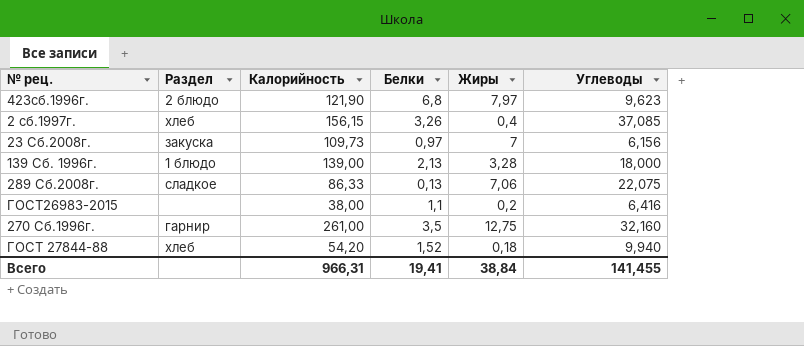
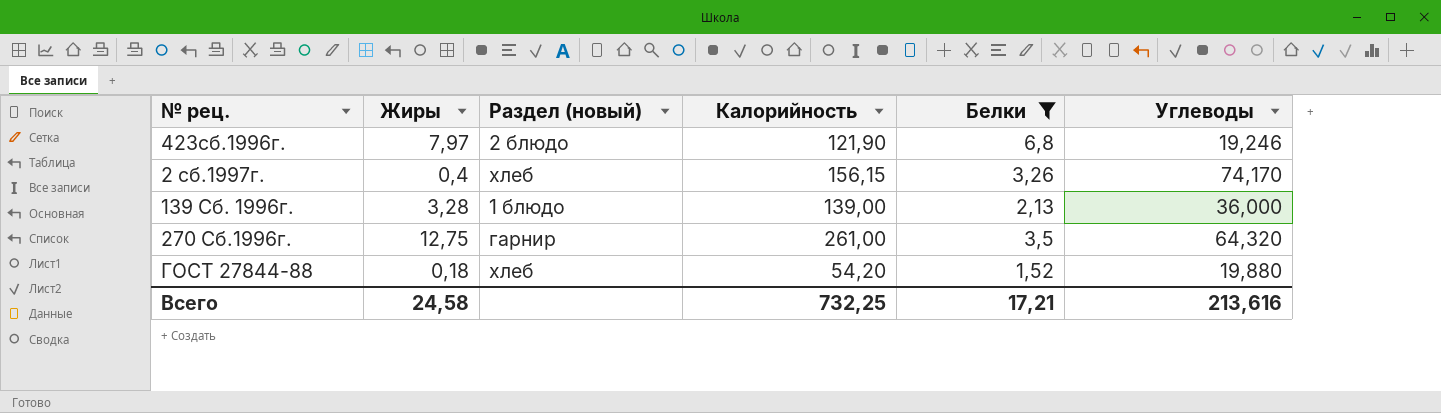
filter: none -> Белки >= 1,52
column Жиры | position: 5 -> 2
column name: Раздел -> Раздел (новый)
423сб.1996г. | Углеводы: 9,623 -> 19,246
2 сб.1997г. | Углеводы: 37,085 -> 74,170
139 Сб. 1996г. | Углеводы: 18,000 -> 36,000
270 Сб.1996г. | Углеводы: 32,160 -> 64,320
ГОСТ 27844-88 | Углеводы: 9,940 -> 19,880
Всего | Жиры: 38,84 -> 24,58
Всего | Калорийность: 966,31 -> 732,25
Всего | Белки: 19,41 -> 17,21
Всего | Углеводы: 141,455 -> 213,616

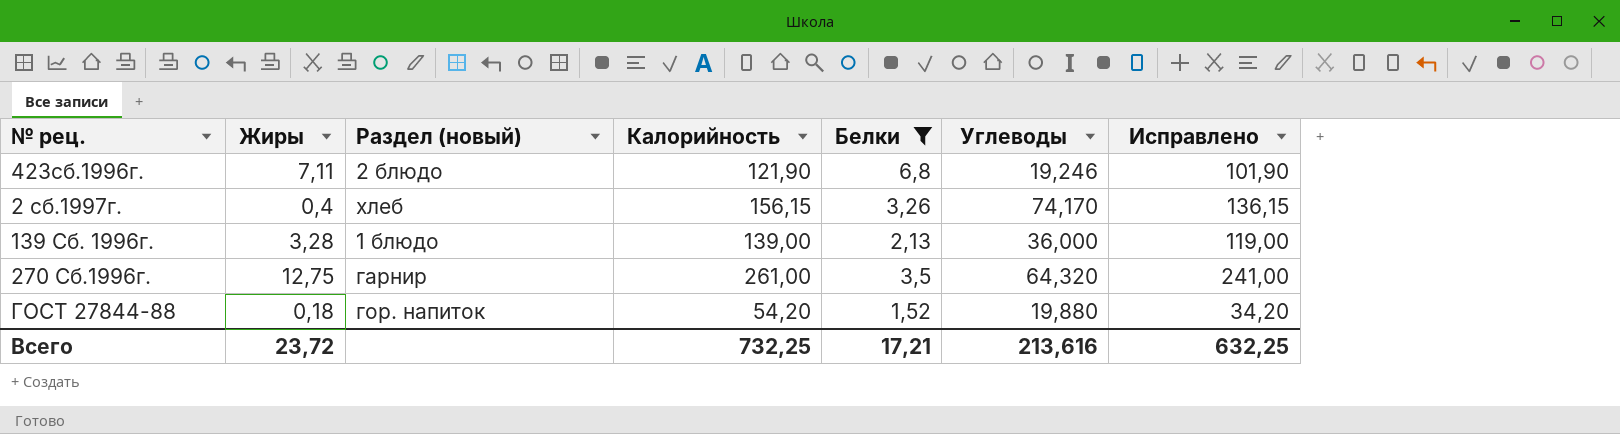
column Исправлено | formula: none -> [Калорийность] - 20
423сб.1996г. | Жиры: 7,97 -> 7,11
ГОСТ 27844-88 | Раздел (новый): хлеб -> гор. напиток
Всего | Жиры: 24,58 -> 23,72

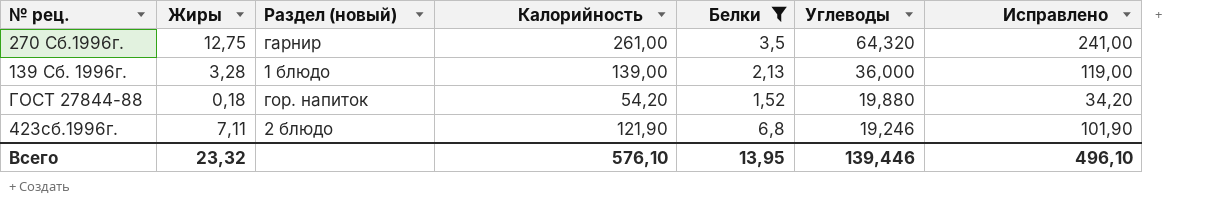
row order: none -> Углеводы descending
row 2 сб.1997г.: 0,4 | хлеб | 156,15 | 3,26 | 74,170 | 136,15 -> none
Всего | Жиры: 23,72 -> 23,32
Всего | Калорийность: 732,25 -> 576,10
Всего | Белки: 17,21 -> 13,95
Всего | Углеводы: 213,616 -> 139,446
Всего | Исправлено: 632,25 -> 496,10

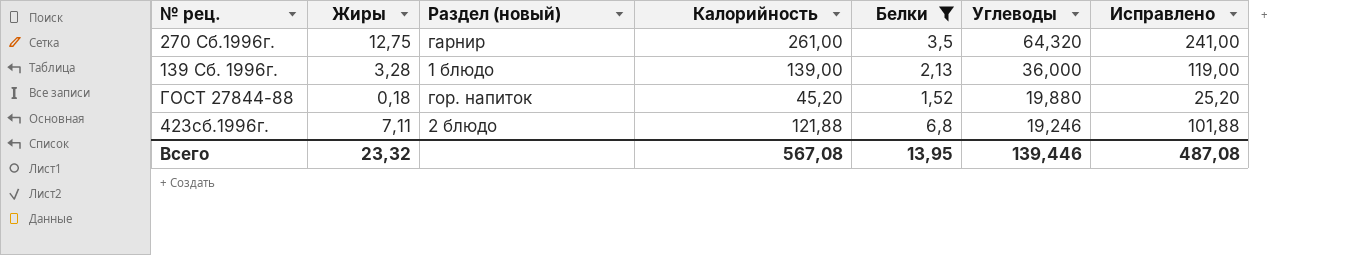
ГОСТ 27844-88 | Калорийность: 54,20 -> 45,20
ГОСТ 27844-88 | Исправлено: 34,20 -> 25,20
423сб.1996г. | Калорийность: 121,90 -> 121,88
423сб.1996г. | Исправлено: 101,90 -> 101,88
Всего | Калорийность: 576,10 -> 567,08
Всего | Исправлено: 496,10 -> 487,08

